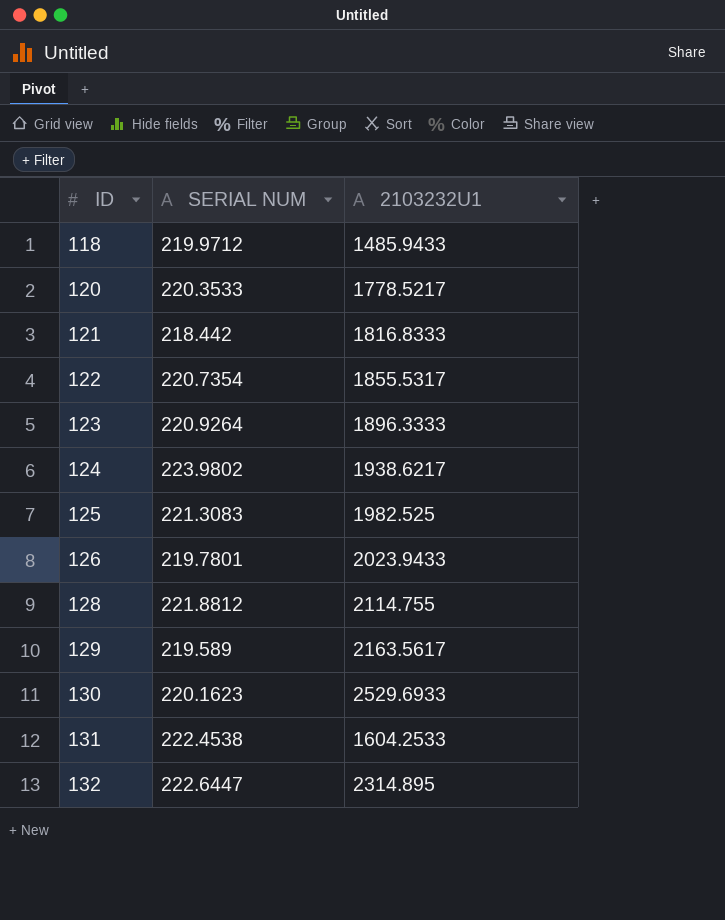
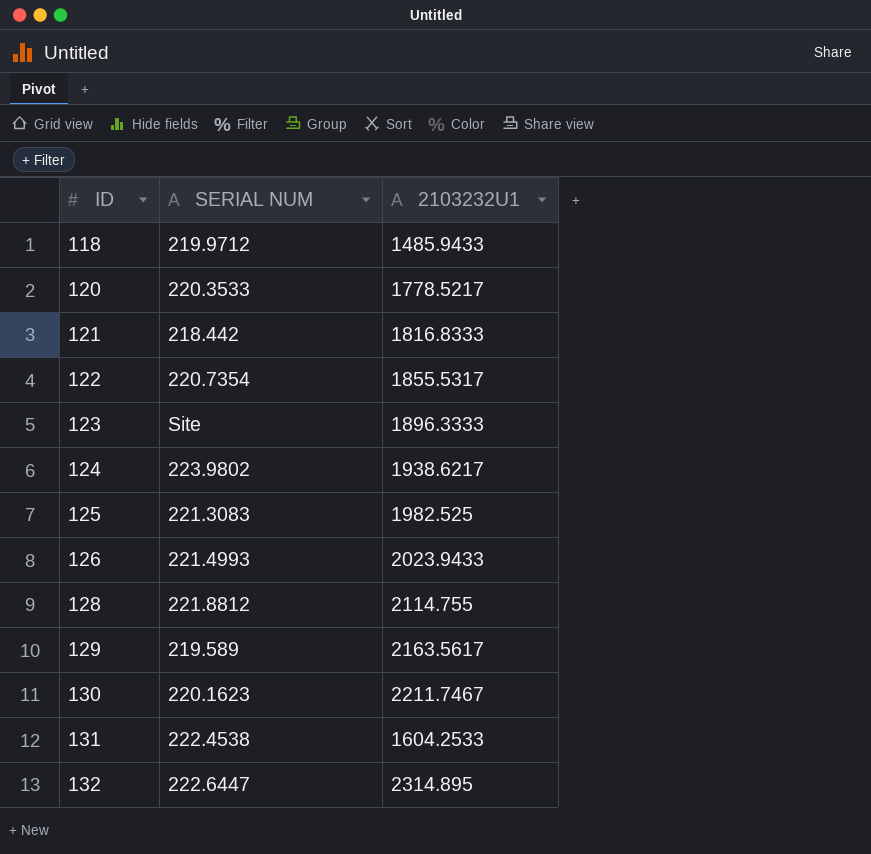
123 | SERIAL NUM: 220.9264 -> Site
126 | SERIAL NUM: 219.7801 -> 221.4993
130 | 2103232U1: 2529.6933 -> 2211.7467

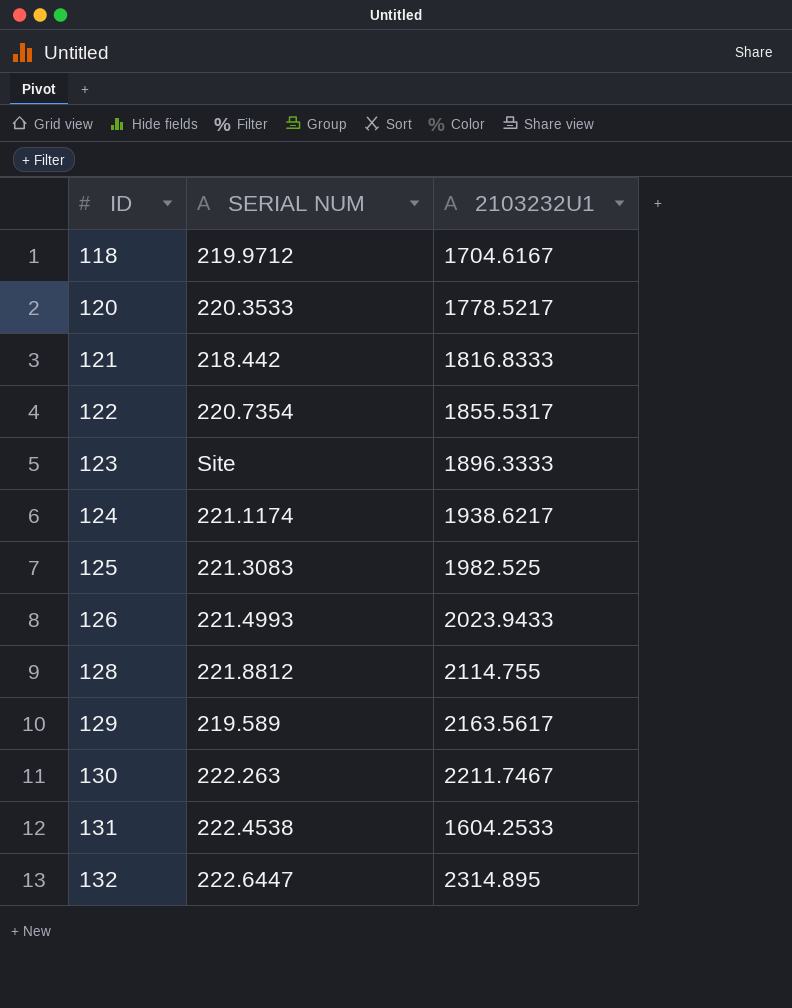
118 | 2103232U1: 1485.9433 -> 1704.6167
124 | SERIAL NUM: 223.9802 -> 221.1174
130 | SERIAL NUM: 220.1623 -> 222.263

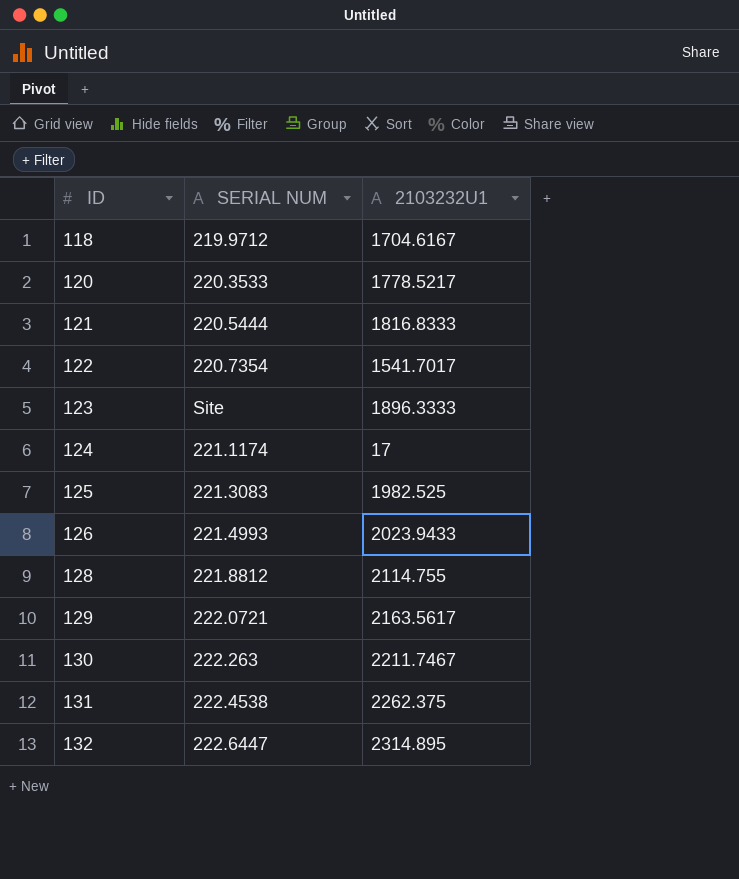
121 | SERIAL NUM: 218.442 -> 220.5444
122 | 2103232U1: 1855.5317 -> 1541.7017
124 | 2103232U1: 1938.6217 -> 17
129 | SERIAL NUM: 219.589 -> 222.0721
131 | 2103232U1: 1604.2533 -> 2262.375

